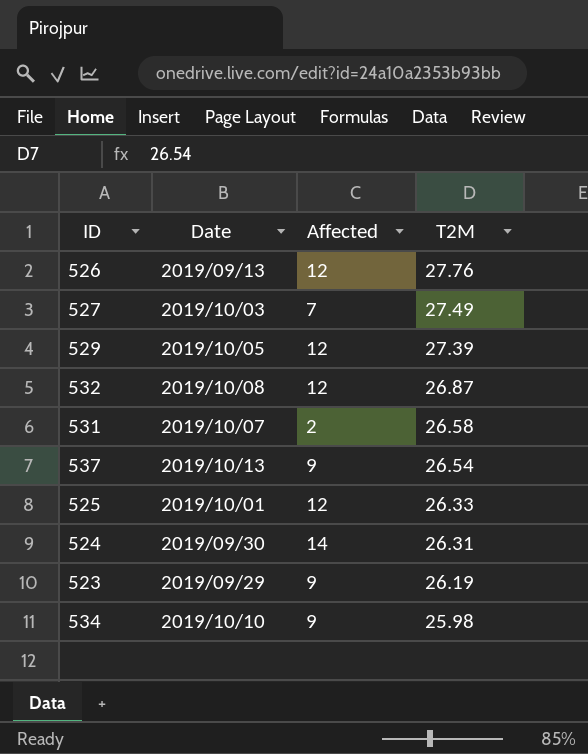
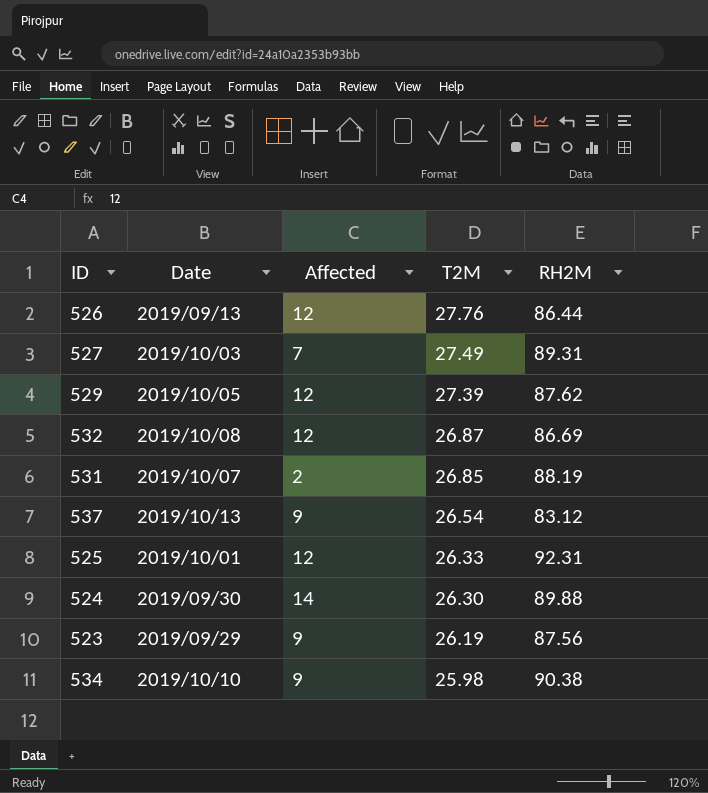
column RH2M | position: none -> 5
531 | T2M: 26.58 -> 26.85
524 | T2M: 26.31 -> 26.30

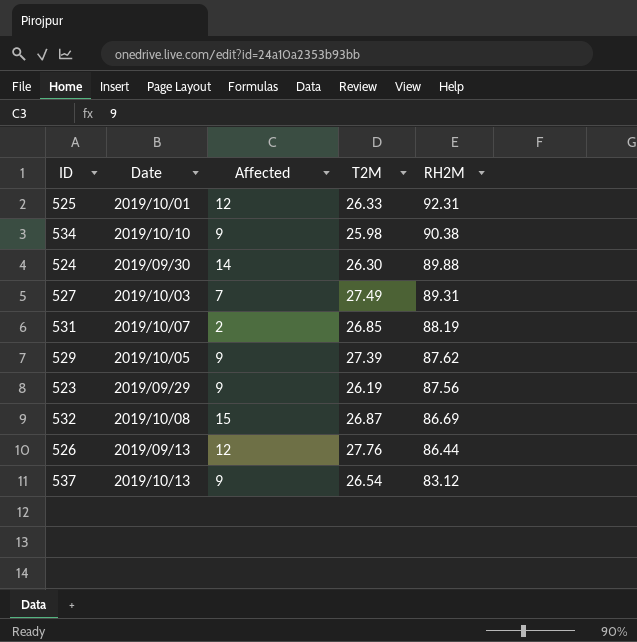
row order: T2M descending -> RH2M descending
529 | Affected: 12 -> 9
532 | Affected: 12 -> 15

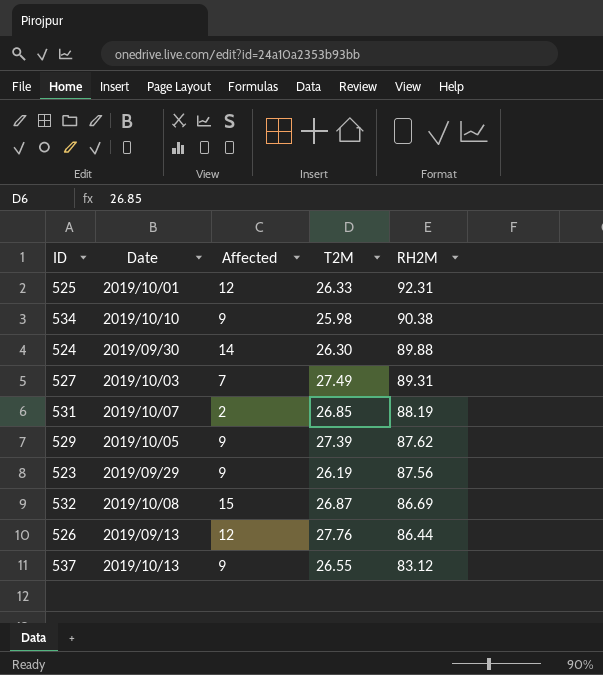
537 | T2M: 26.54 -> 26.55

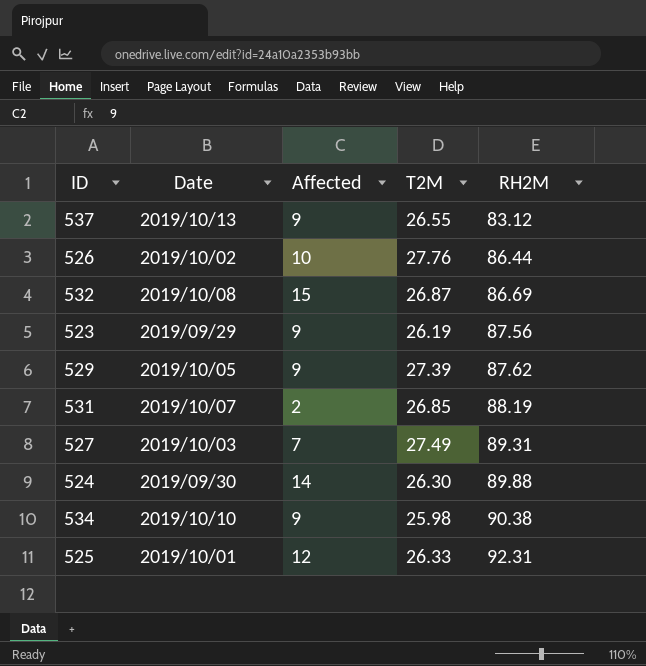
row order: RH2M descending -> RH2M ascending
526 | Date: 2019/09/13 -> 2019/10/02
526 | Affected: 12 -> 10

